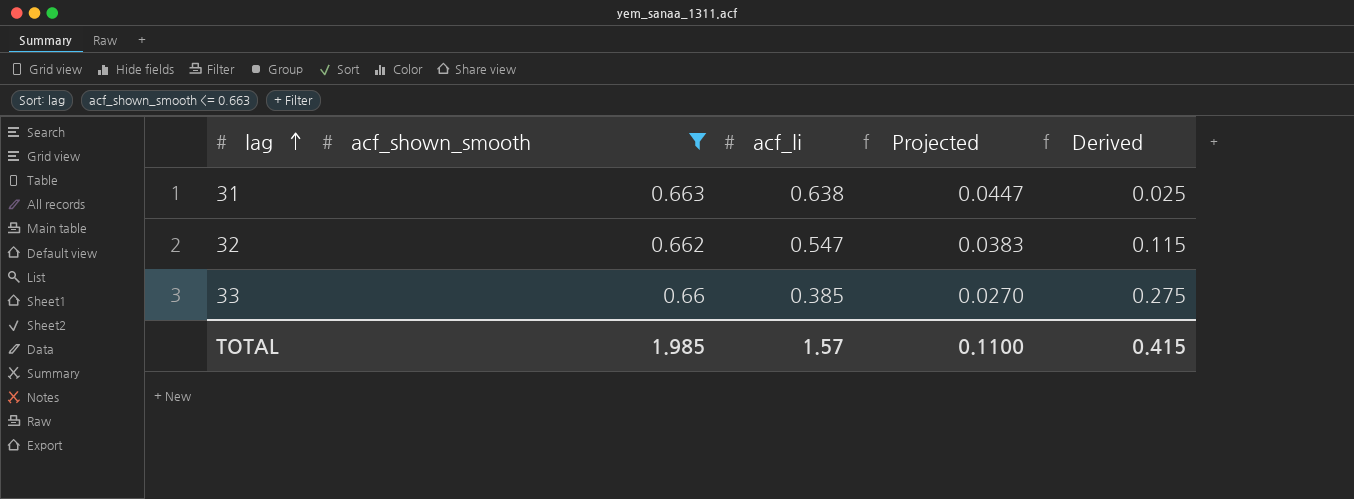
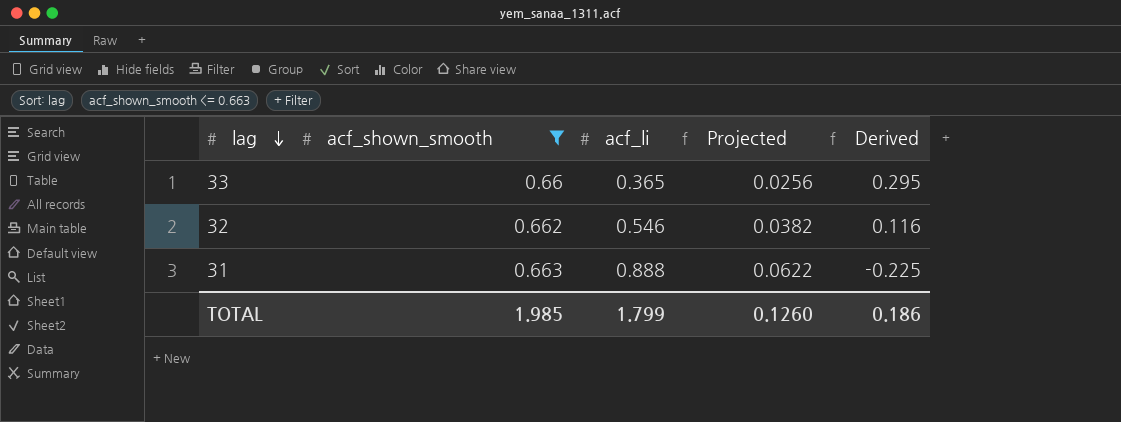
row order: lag ascending -> lag descending
33 | acf_li: 0.385 -> 0.365
33 | Projected: 0.0270 -> 0.0256
33 | Derived: 0.275 -> 0.295
32 | acf_li: 0.547 -> 0.546
32 | Projected: 0.0383 -> 0.0382
32 | Derived: 0.115 -> 0.116
31 | acf_li: 0.638 -> 0.888
31 | Projected: 0.0447 -> 0.0622
31 | Derived: 0.025 -> -0.225
TOTAL | acf_li: 1.57 -> 1.799
TOTAL | Projected: 0.1100 -> 0.1260
TOTAL | Derived: 0.415 -> 0.186

